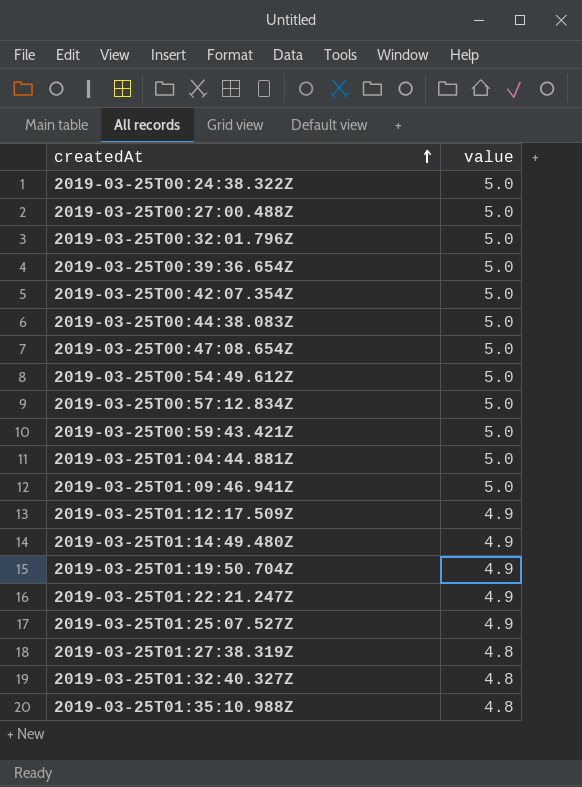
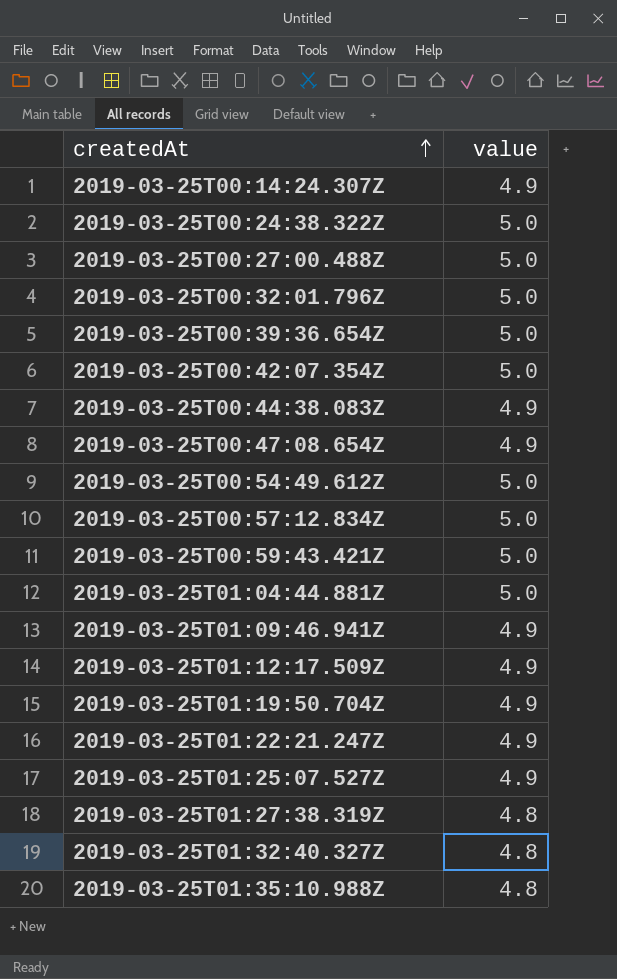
row 2019-03-25T01:14:49.480Z: 4.9 -> none
row 2019-03-25T00:14:24.307Z: none -> 4.9
2019-03-25T00:44:38.083Z | value: 5.0 -> 4.9
2019-03-25T00:47:08.654Z | value: 5.0 -> 4.9
2019-03-25T01:09:46.941Z | value: 5.0 -> 4.9

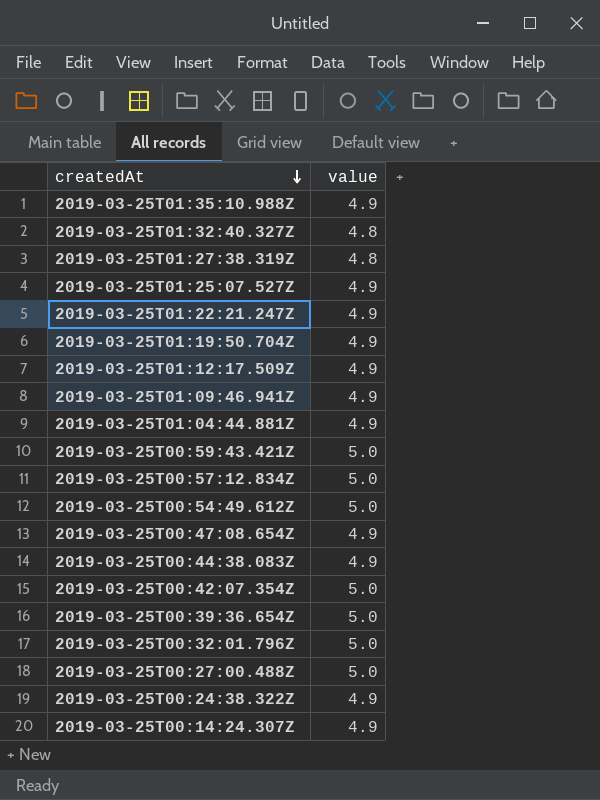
row order: createdAt ascending -> createdAt descending
2019-03-25T01:35:10.988Z | value: 4.8 -> 4.9
2019-03-25T01:04:44.881Z | value: 5.0 -> 4.9
2019-03-25T00:24:38.322Z | value: 5.0 -> 4.9

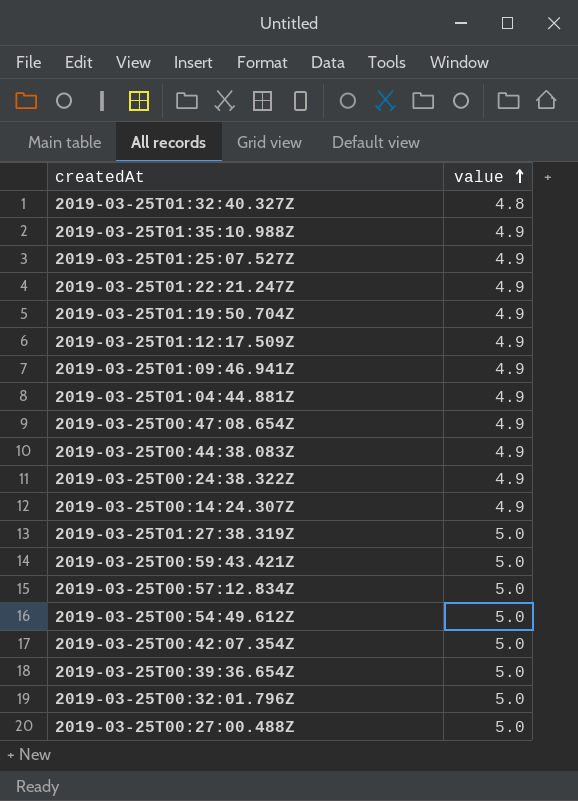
row order: createdAt descending -> value ascending
2019-03-25T01:27:38.319Z | value: 4.8 -> 5.0

